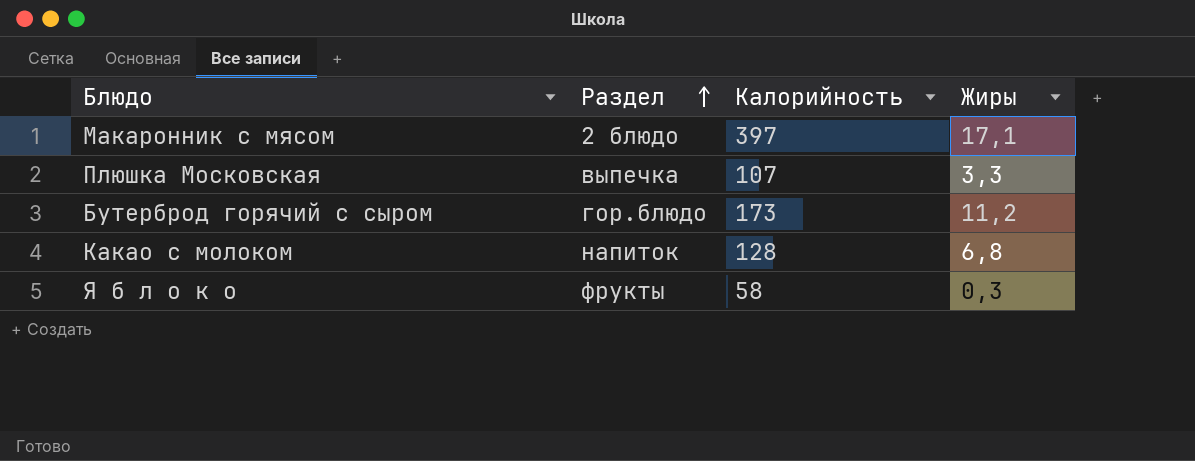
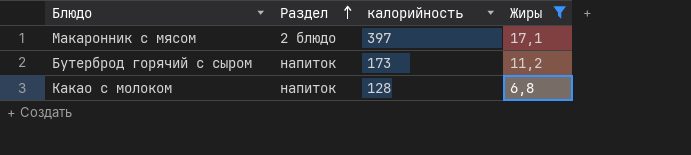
filter: none -> Жиры >= 6,8
column name: Калорийность -> калорийность
Бутерброд горячий с сыром | Раздел: гор.блюдо -> напиток

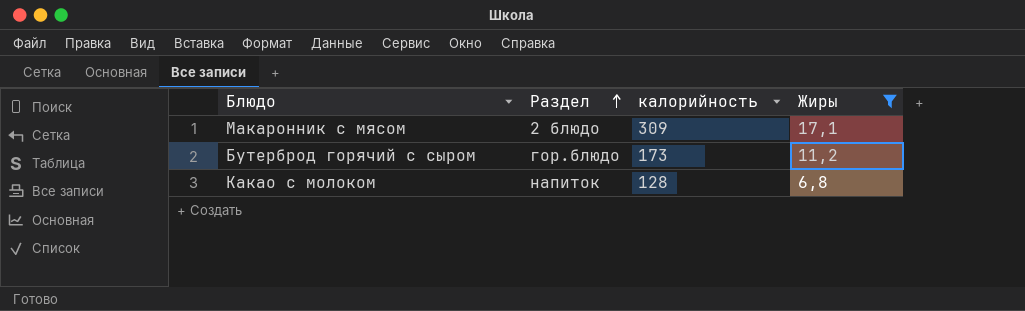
Макаронник с мясом | калорийность: 397 -> 309
Бутерброд горячий с сыром | Раздел: напиток -> гор.блюдо

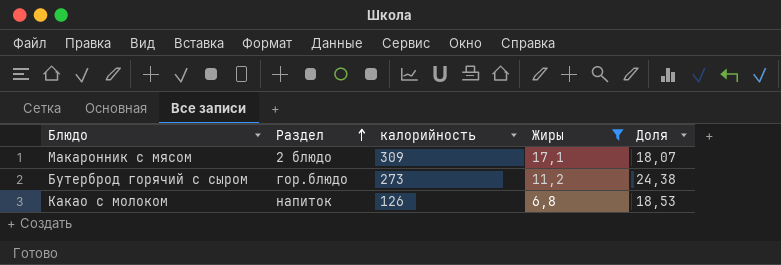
column Доля | formula: none -> [калорийность] / [Жиры]
Бутерброд горячий с сыром | калорийность: 173 -> 273
Какао с молоком | калорийность: 128 -> 126

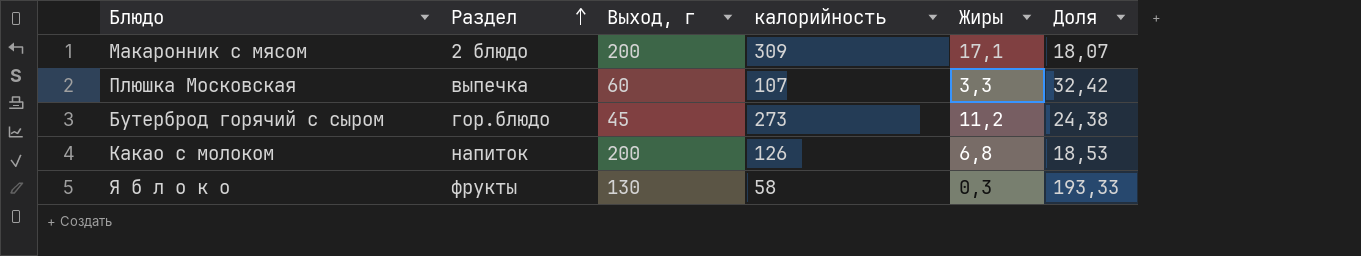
filter: Жиры >= 6,8 -> none
column Выход, г | position: none -> 3

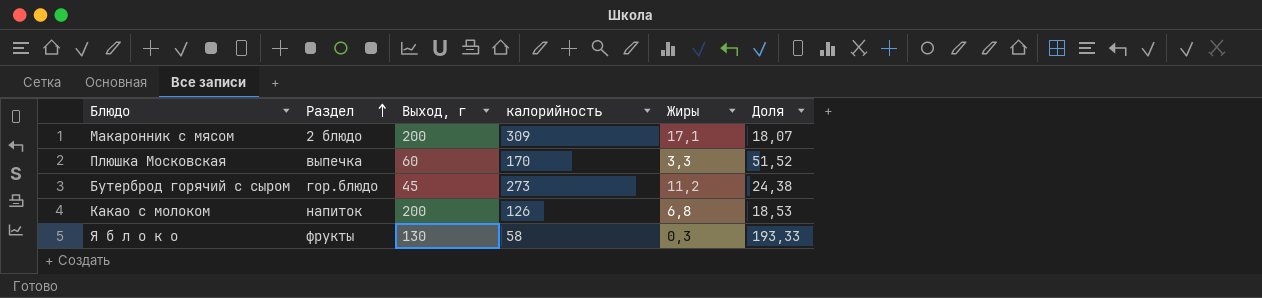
Плюшка Московская | калорийность: 107 -> 170
Плюшка Московская | Доля: 32,42 -> 51,52

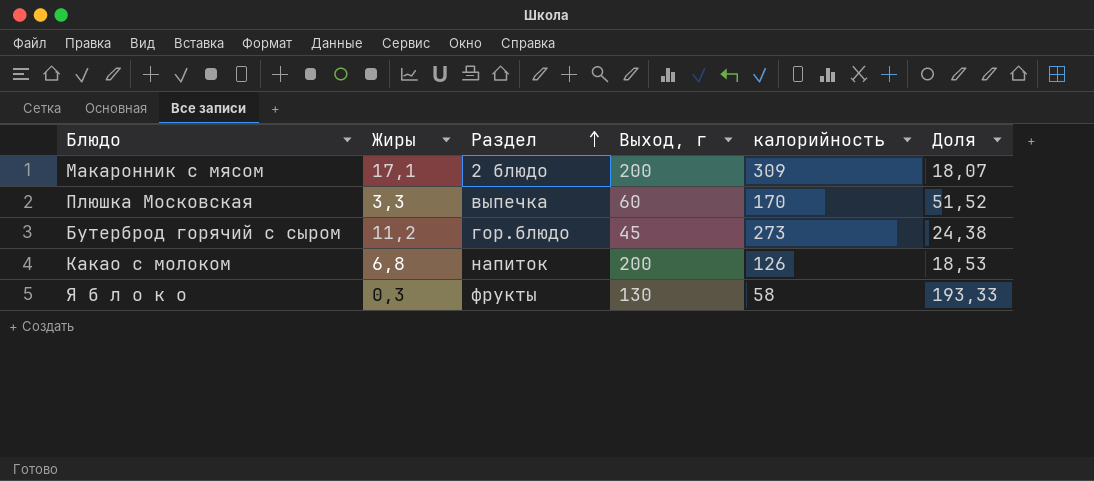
column Жиры | position: 5 -> 2

